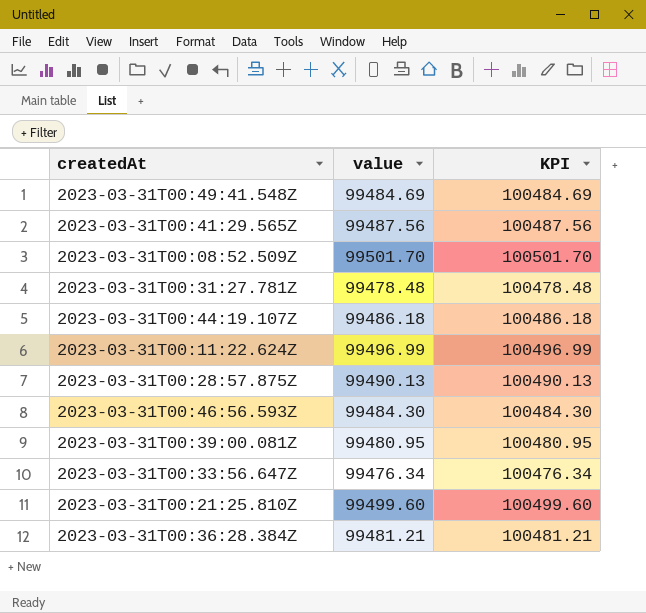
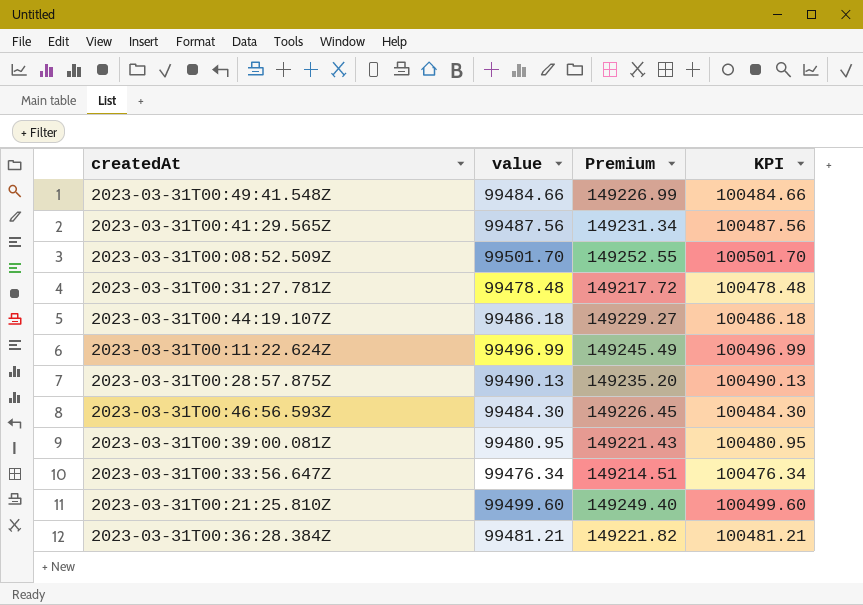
column Premium | formula: none -> [value] * 1.5
2023-03-31T00:49:41.548Z | value: 99484.69 -> 99484.66
2023-03-31T00:49:41.548Z | KPI: 100484.69 -> 100484.66

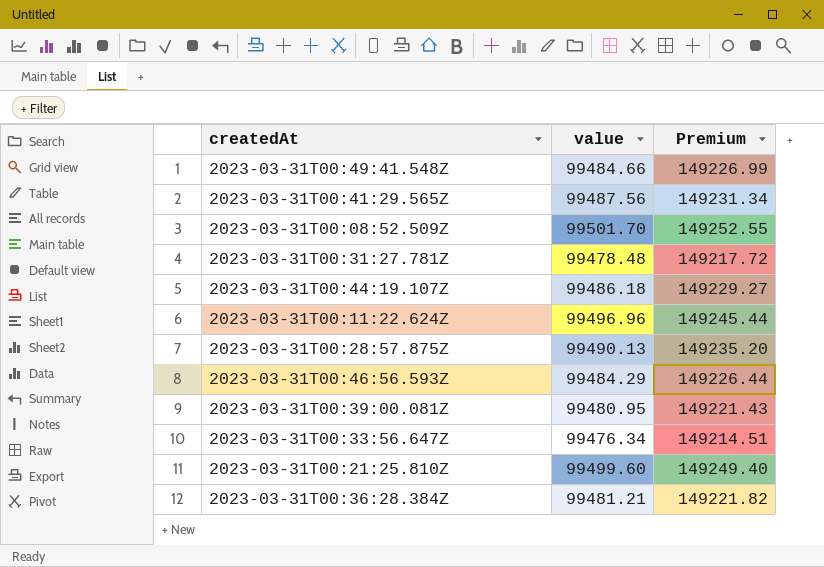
column KPI | formula: [value] + 1000 -> none
2023-03-31T00:11:22.624Z | value: 99496.99 -> 99496.96
2023-03-31T00:11:22.624Z | Premium: 149245.49 -> 149245.44
2023-03-31T00:46:56.593Z | value: 99484.30 -> 99484.29
2023-03-31T00:46:56.593Z | Premium: 149226.45 -> 149226.44

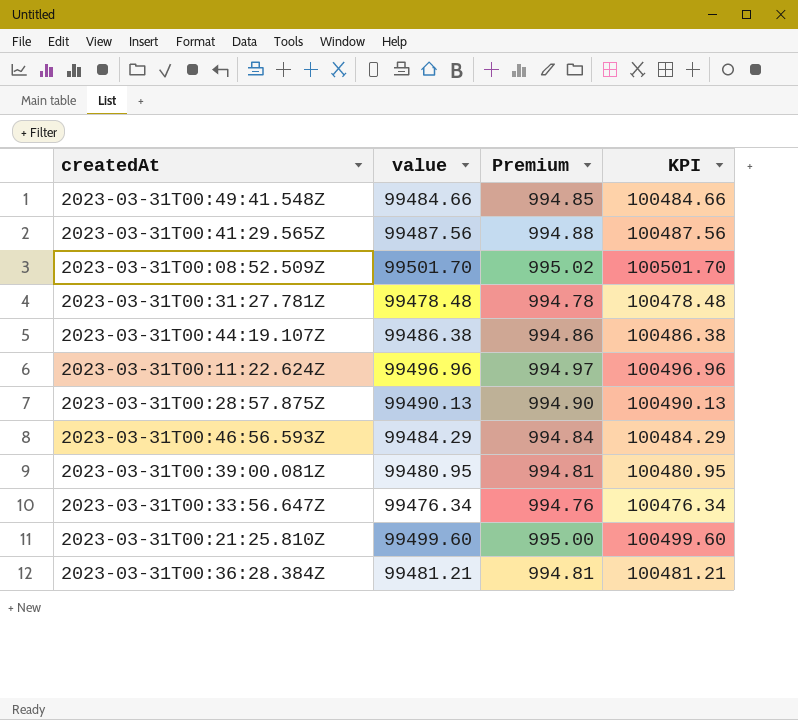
column Premium | formula: [value] * 1.5 -> [value] * 0.01
column KPI | formula: none -> [value] + 1000
2023-03-31T00:44:19.107Z | value: 99486.18 -> 99486.38

